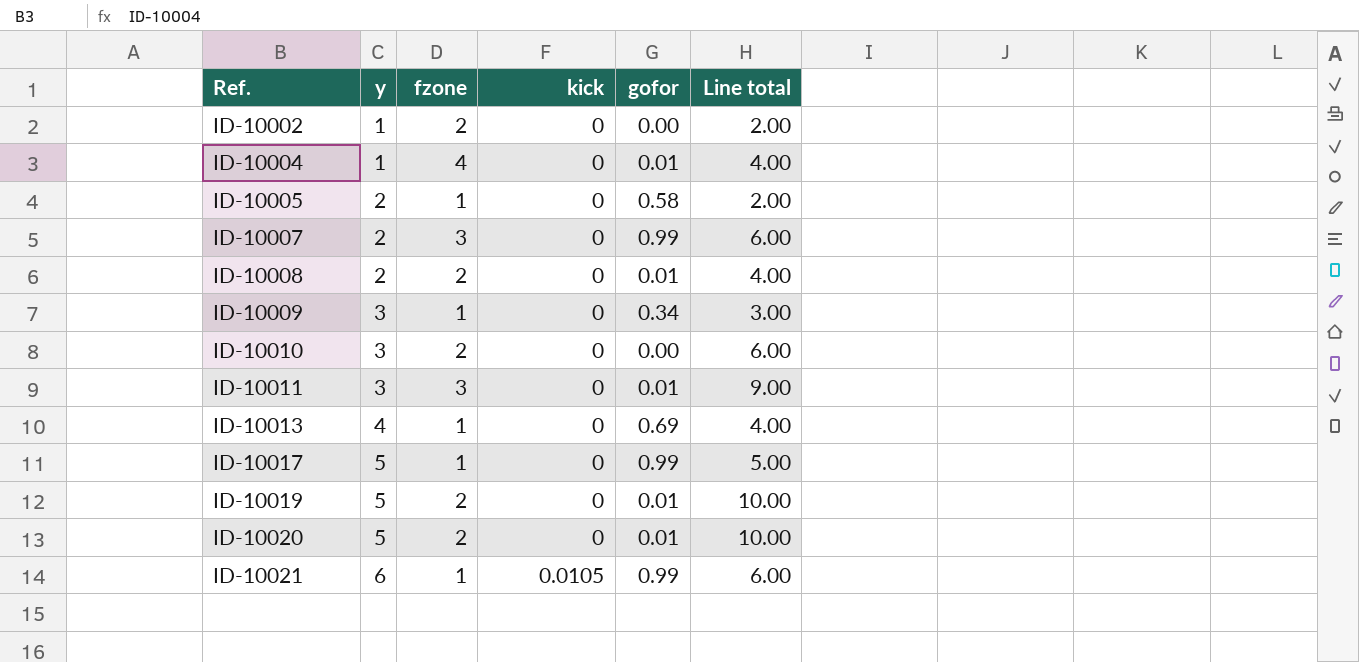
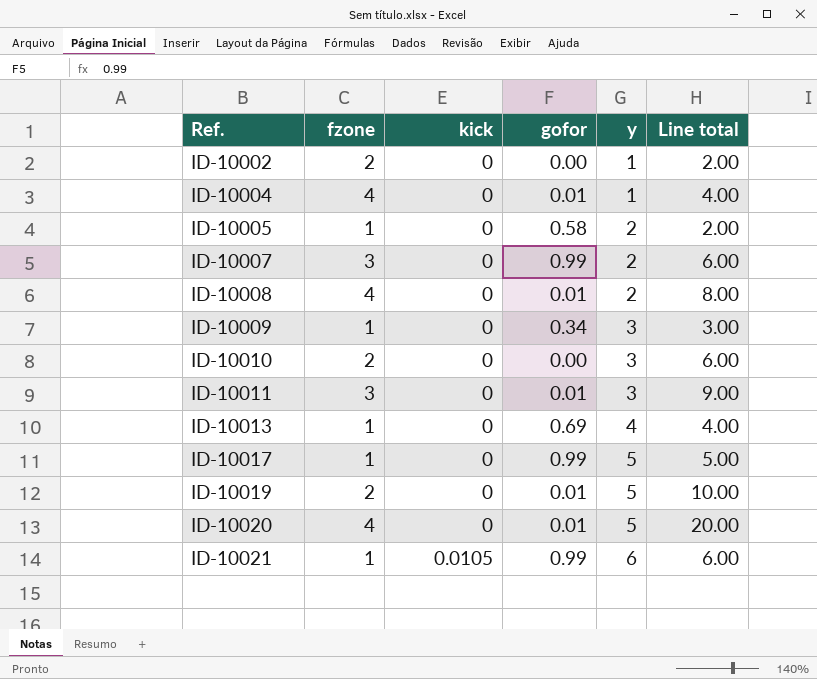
column y | position: 2 -> 5
ID-10008 | fzone: 2 -> 4
ID-10008 | Line total: 4.00 -> 8.00
ID-10020 | fzone: 2 -> 4
ID-10020 | Line total: 10.00 -> 20.00

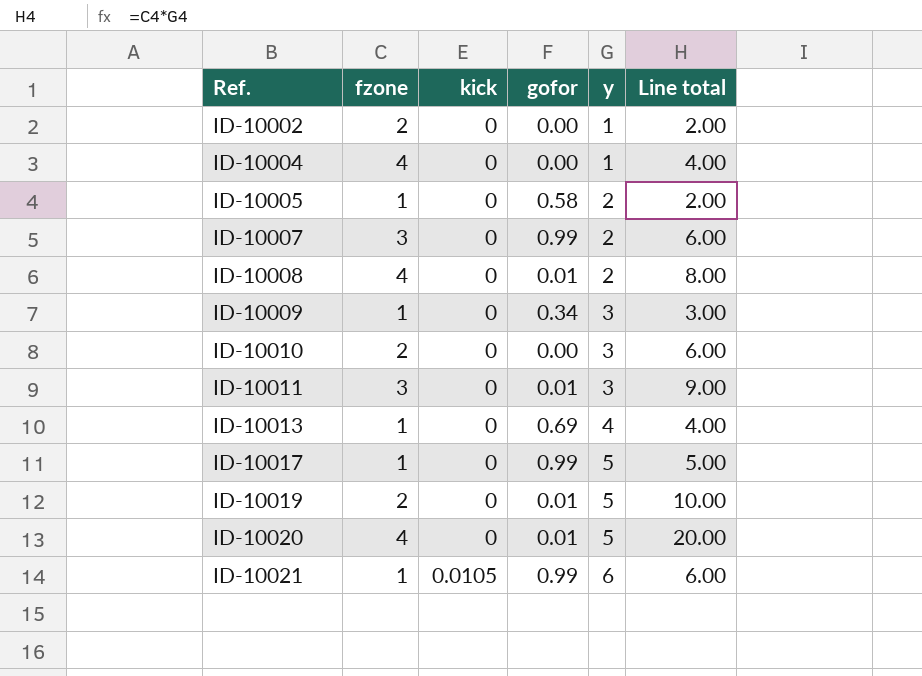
ID-10004 | gofor: 0.01 -> 0.00

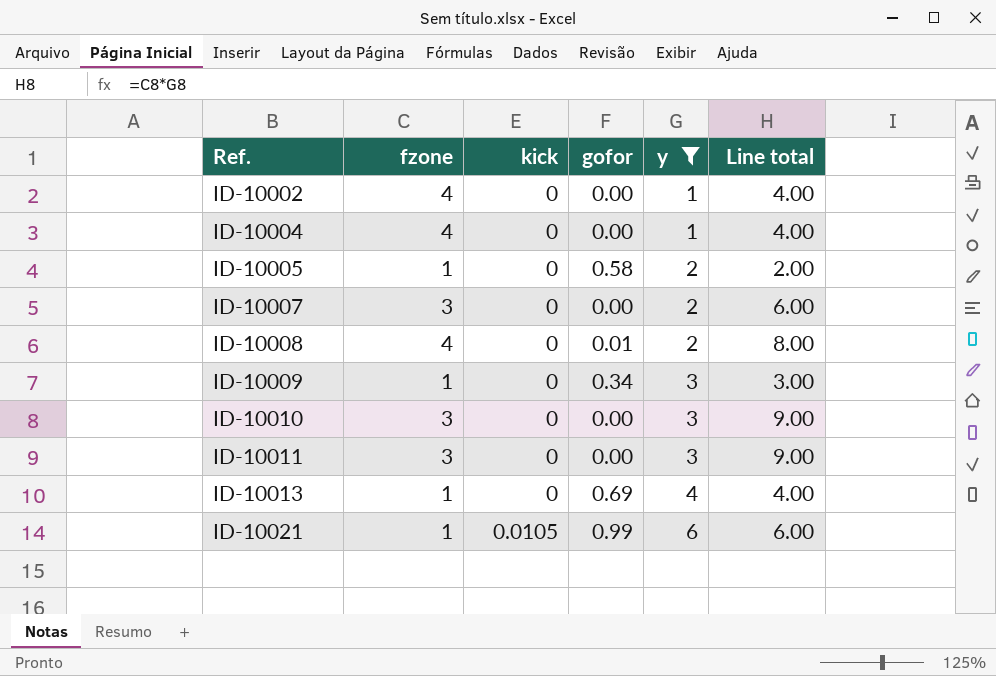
filter: none -> y != 5
ID-10002 | fzone: 2 -> 4
ID-10002 | Line total: 2.00 -> 4.00
ID-10007 | gofor: 0.99 -> 0.00
ID-10010 | fzone: 2 -> 3
ID-10010 | Line total: 6.00 -> 9.00
ID-10011 | gofor: 0.01 -> 0.00

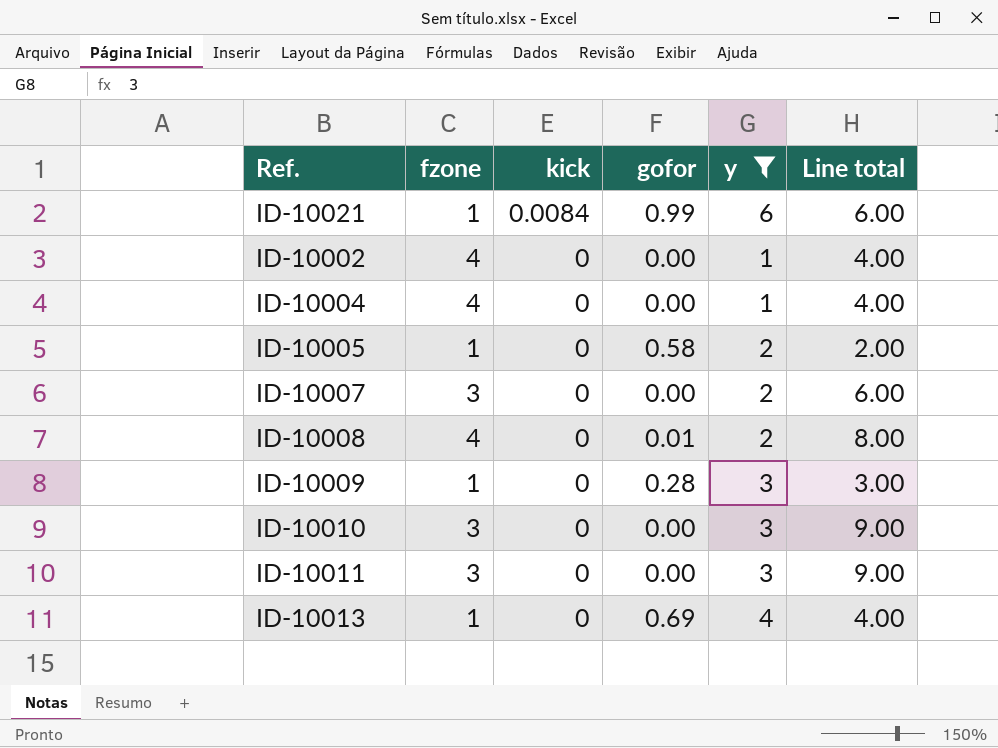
row order: Ref. ascending -> kick descending
ID-10021 | kick: 0.0105 -> 0.0084
ID-10009 | gofor: 0.34 -> 0.28

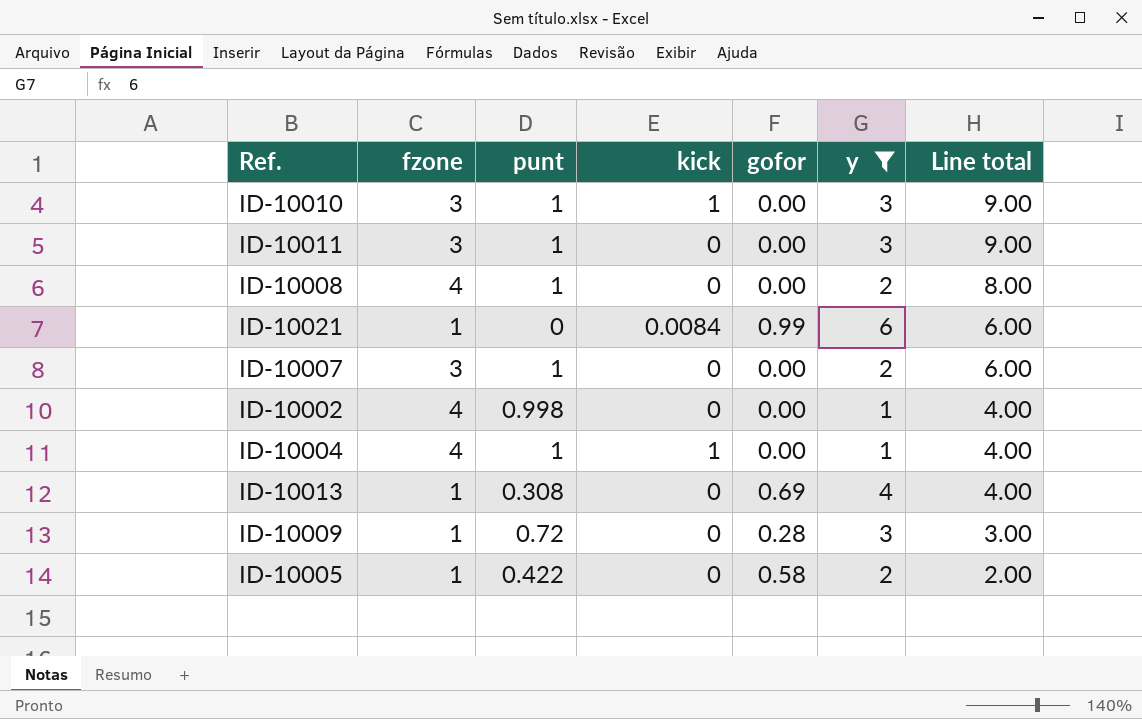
row order: kick descending -> Line total descending
column punt | position: none -> 3
ID-10010 | kick: 0 -> 1
ID-10008 | gofor: 0.01 -> 0.00
ID-10004 | kick: 0 -> 1

